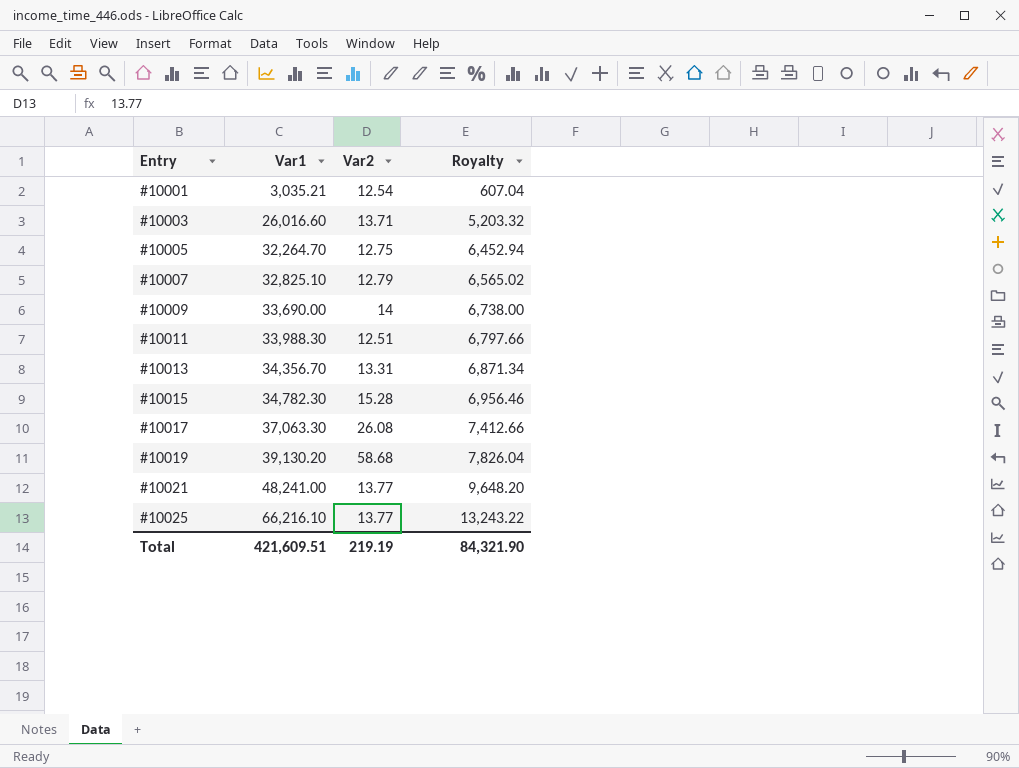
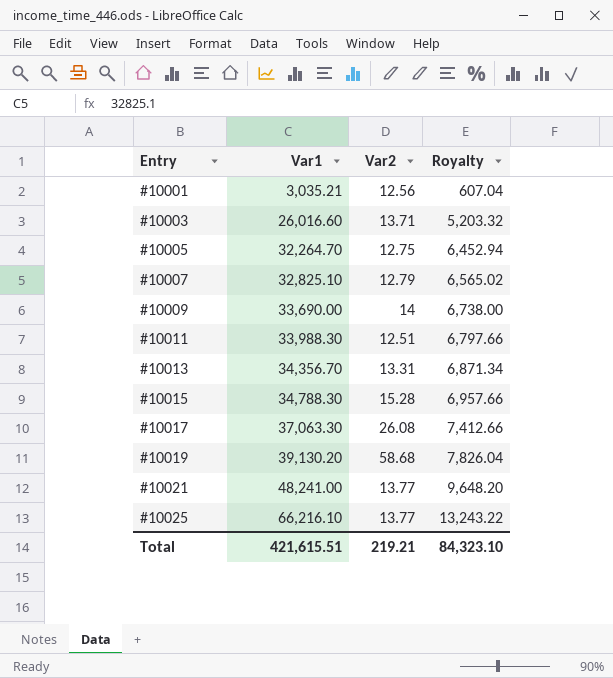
#10001 | Var2: 12.54 -> 12.56
#10015 | Var1: 34,782.30 -> 34,788.30
#10015 | Royalty: 6,956.46 -> 6,957.66
Total | Var1: 421,609.51 -> 421,615.51
Total | Var2: 219.19 -> 219.21
Total | Royalty: 84,321.90 -> 84,323.10

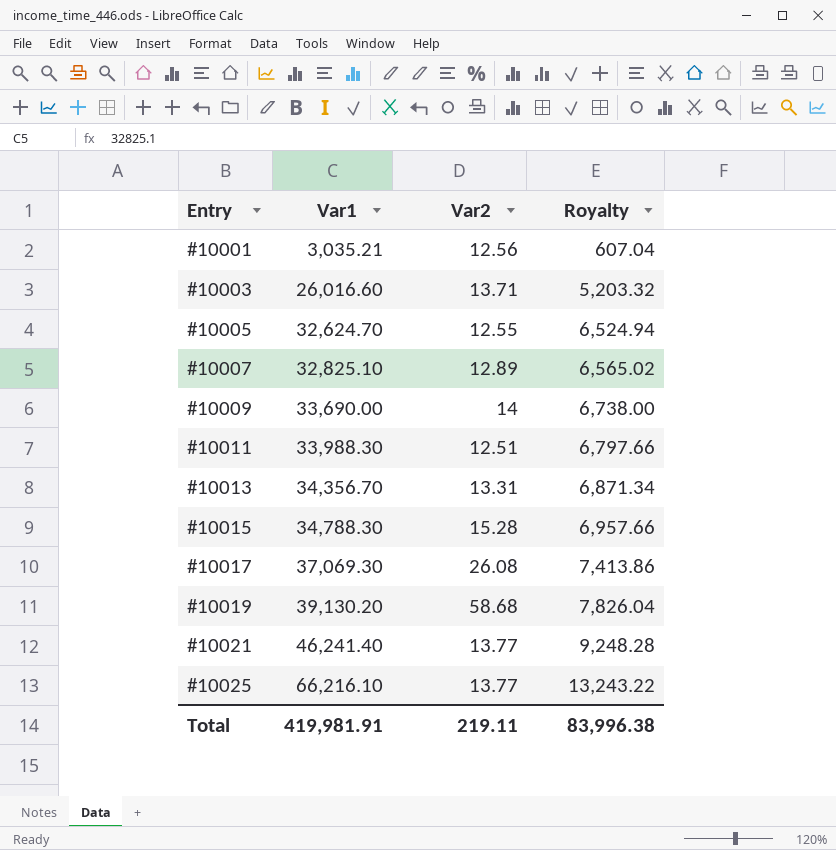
#10005 | Var1: 32,264.70 -> 32,624.70
#10005 | Var2: 12.75 -> 12.55
#10005 | Royalty: 6,452.94 -> 6,524.94
#10007 | Var2: 12.79 -> 12.89
#10017 | Var1: 37,063.30 -> 37,069.30
#10017 | Royalty: 7,412.66 -> 7,413.86
#10021 | Var1: 48,241.00 -> 46,241.40
#10021 | Royalty: 9,648.20 -> 9,248.28
Total | Var1: 421,615.51 -> 419,981.91
Total | Var2: 219.21 -> 219.11
Total | Royalty: 84,323.10 -> 83,996.38

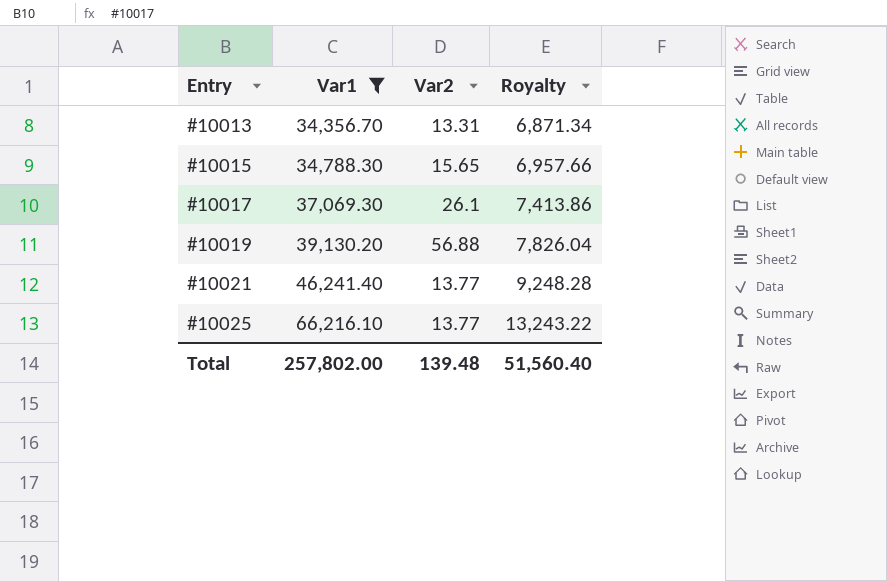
filter: none -> Var1 >= 34,356.70
#10015 | Var2: 15.28 -> 15.65
#10017 | Var2: 26.08 -> 26.1
#10019 | Var2: 58.68 -> 56.88
Total | Var1: 419,981.91 -> 257,802.00
Total | Var2: 219.11 -> 139.48
Total | Royalty: 83,996.38 -> 51,560.40

